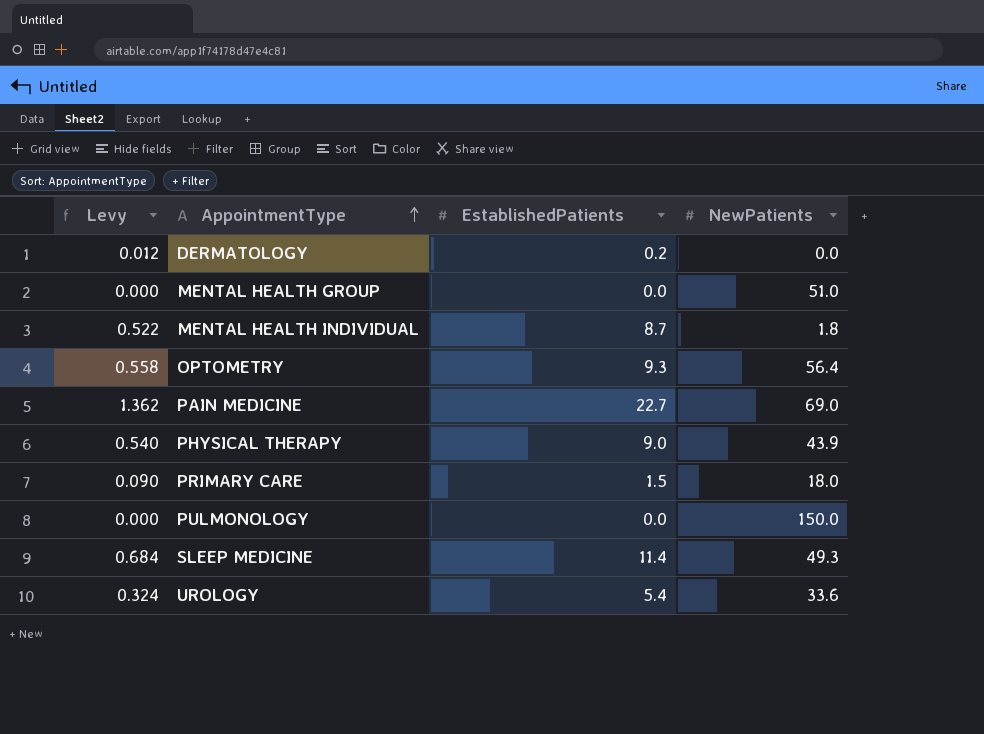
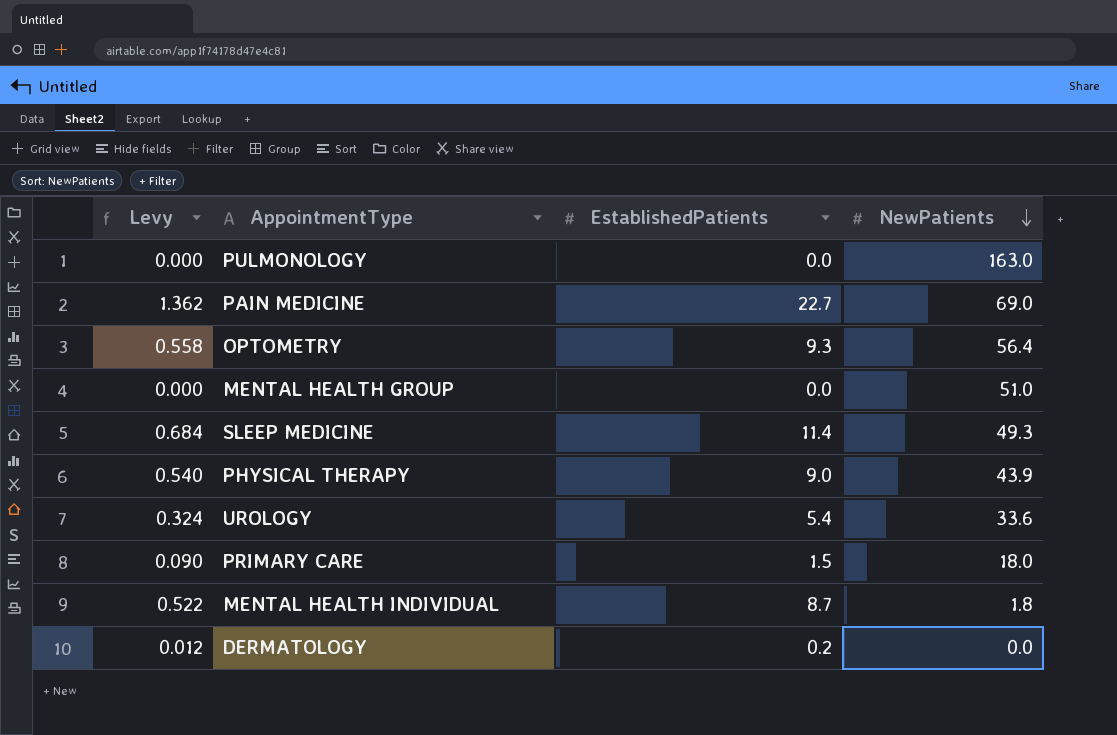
row order: AppointmentType ascending -> NewPatients descending
PULMONOLOGY | NewPatients: 150.0 -> 163.0

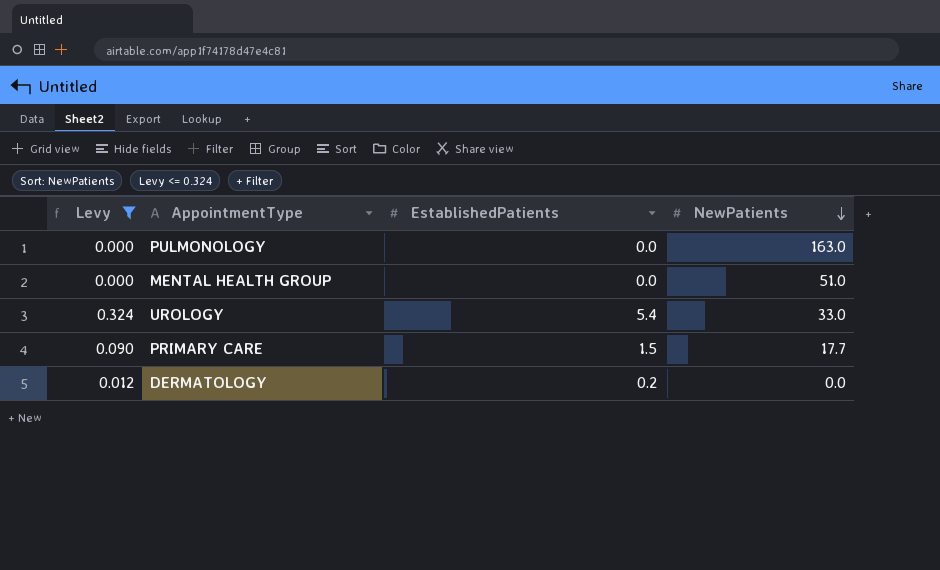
filter: none -> Levy <= 0.324
UROLOGY | NewPatients: 33.6 -> 33.0
PRIMARY CARE | NewPatients: 18.0 -> 17.7

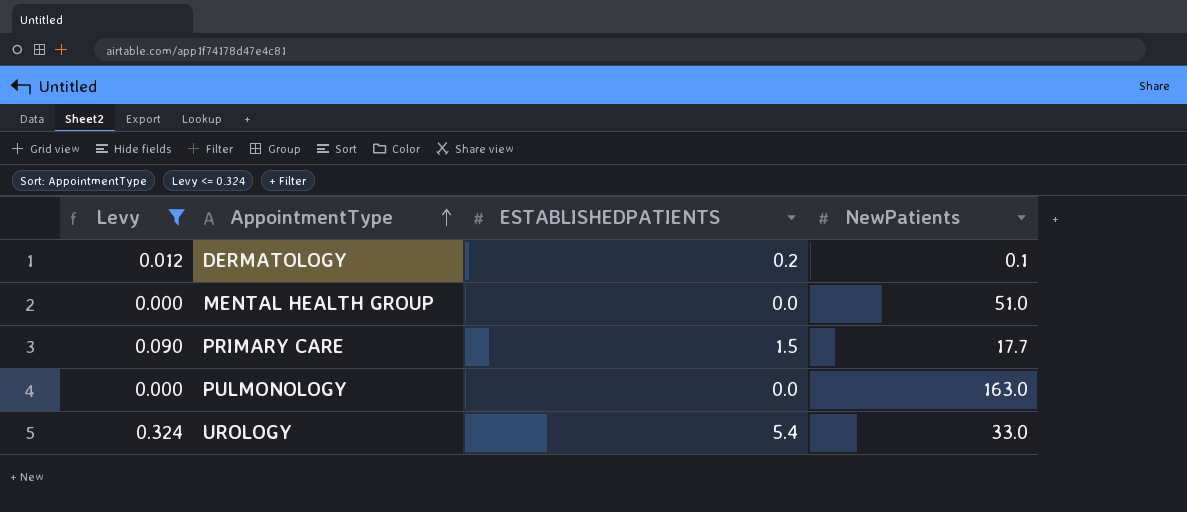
row order: NewPatients descending -> AppointmentType ascending
column name: EstablishedPatients -> ESTABLISHEDPATIENTS
DERMATOLOGY | NewPatients: 0.0 -> 0.1

